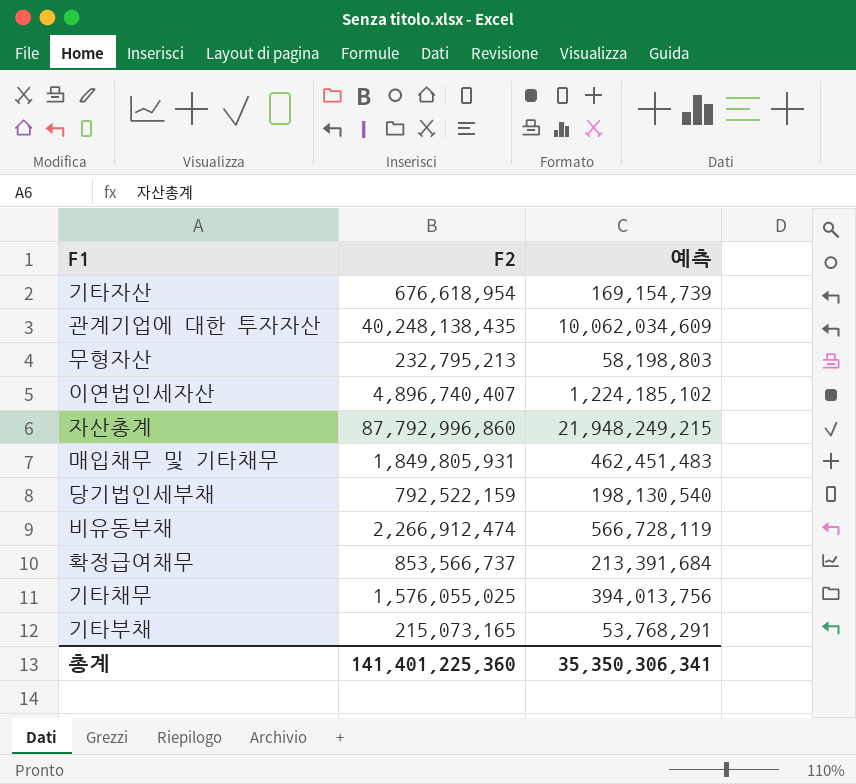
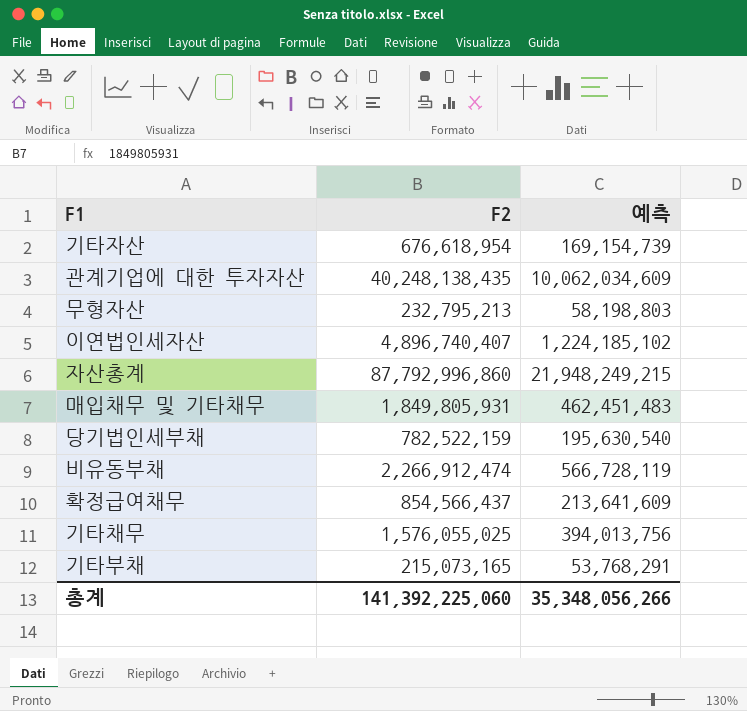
당기법인세부채 | F2: 792,522,159 -> 782,522,159
당기법인세부채 | 예측: 198,130,540 -> 195,630,540
확정급여채무 | F2: 853,566,737 -> 854,566,437
확정급여채무 | 예측: 213,391,684 -> 213,641,609
총계 | F2: 141,401,225,360 -> 141,392,225,060
총계 | 예측: 35,350,306,341 -> 35,348,056,266

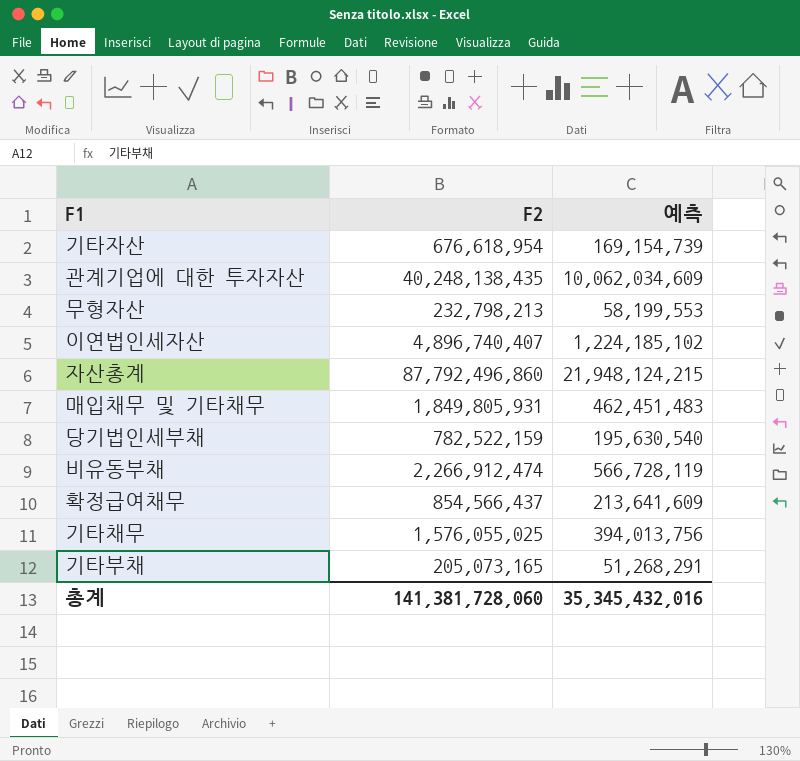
무형자산 | F2: 232,795,213 -> 232,798,213
무형자산 | 예측: 58,198,803 -> 58,199,553
자산총계 | F2: 87,792,996,860 -> 87,792,496,860
자산총계 | 예측: 21,948,249,215 -> 21,948,124,215
기타부채 | F2: 215,073,165 -> 205,073,165
기타부채 | 예측: 53,768,291 -> 51,268,291
총계 | F2: 141,392,225,060 -> 141,381,728,060
총계 | 예측: 35,348,056,266 -> 35,345,432,016

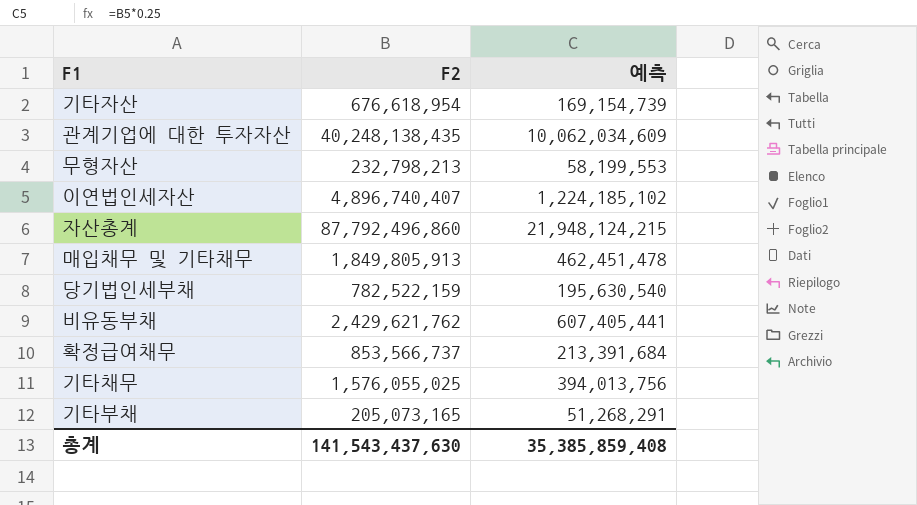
매입채무 및 기타채무 | F2: 1,849,805,931 -> 1,849,805,913
매입채무 및 기타채무 | 예측: 462,451,483 -> 462,451,478
비유동부채 | F2: 2,266,912,474 -> 2,429,621,762
비유동부채 | 예측: 566,728,119 -> 607,405,441
확정급여채무 | F2: 854,566,437 -> 853,566,737
확정급여채무 | 예측: 213,641,609 -> 213,391,684
총계 | F2: 141,381,728,060 -> 141,543,437,630
총계 | 예측: 35,345,432,016 -> 35,385,859,408

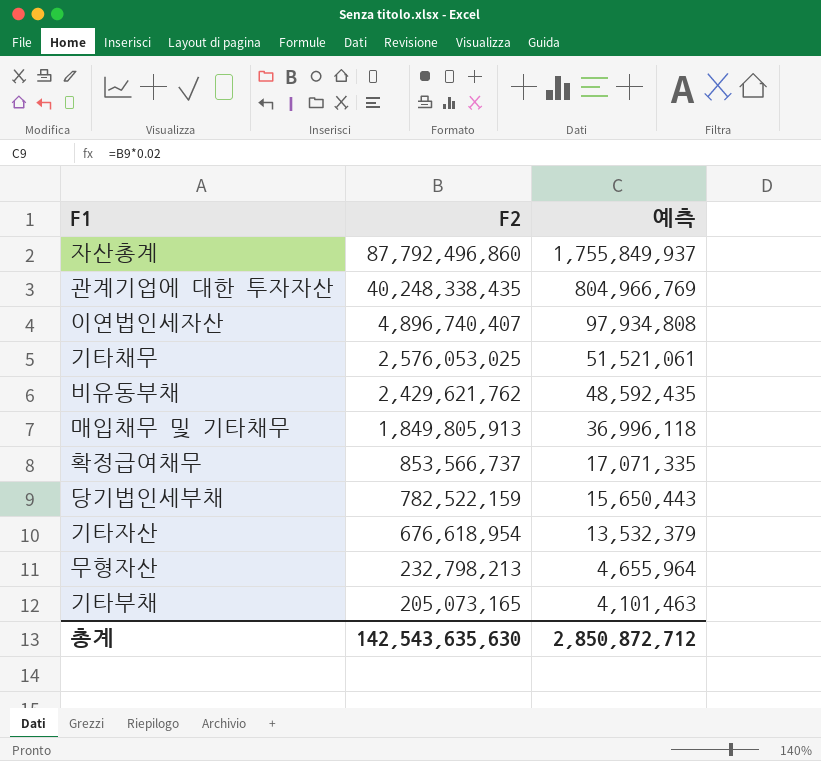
row order: none -> F2 descending
column 예측 | formula: [F2] * 0.25 -> [F2] * 0.02
관계기업에 대한 투자자산 | F2: 40,248,138,435 -> 40,248,338,435
기타채무 | F2: 1,576,055,025 -> 2,576,053,025
총계 | F2: 141,543,437,630 -> 142,543,635,630
총계 | 예측: 35,385,859,408 -> 2,850,872,712

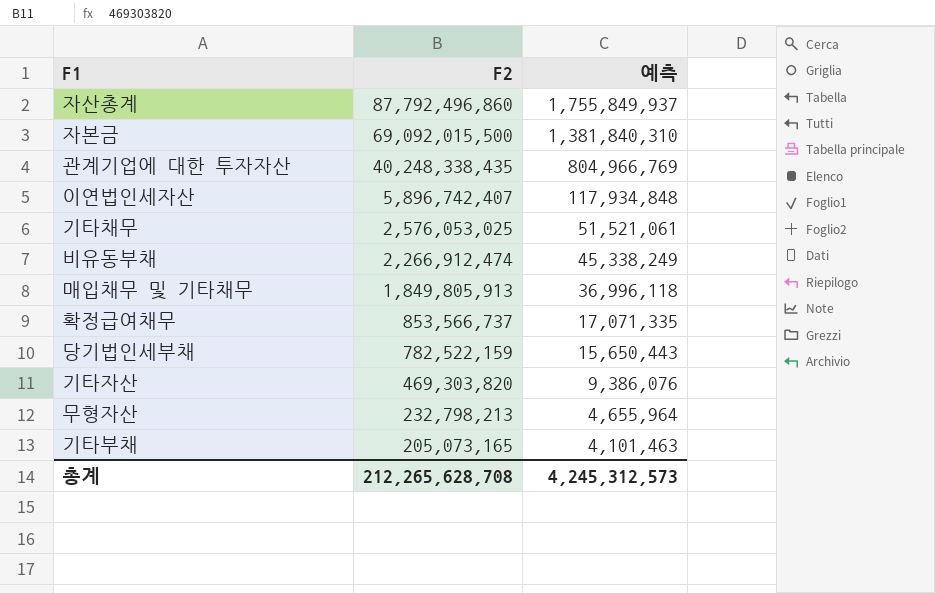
row 자본금: none -> 69,092,015,500 | 1,381,840,310
이연법인세자산 | F2: 4,896,740,407 -> 5,896,742,407
이연법인세자산 | 예측: 97,934,808 -> 117,934,848
비유동부채 | F2: 2,429,621,762 -> 2,266,912,474
비유동부채 | 예측: 48,592,435 -> 45,338,249
기타자산 | F2: 676,618,954 -> 469,303,820
기타자산 | 예측: 13,532,379 -> 9,386,076
총계 | F2: 142,543,635,630 -> 212,265,628,708
총계 | 예측: 2,850,872,712 -> 4,245,312,573

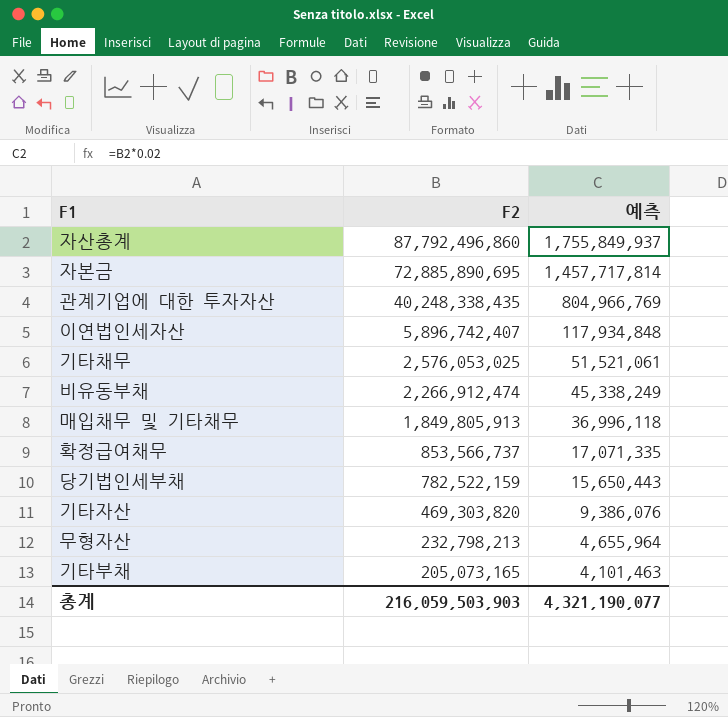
자본금 | F2: 69,092,015,500 -> 72,885,890,695
자본금 | 예측: 1,381,840,310 -> 1,457,717,814
총계 | F2: 212,265,628,708 -> 216,059,503,903
총계 | 예측: 4,245,312,573 -> 4,321,190,077

